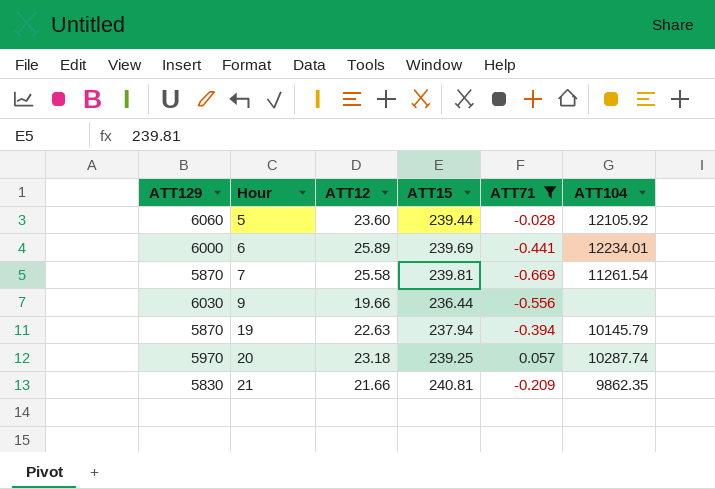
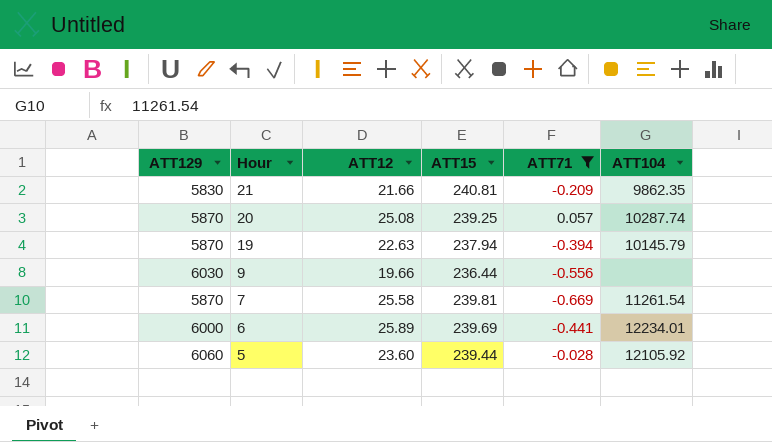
row order: Hour ascending -> Hour descending
20 | ATT129: 5970 -> 5870
20 | ATT12: 23.18 -> 25.08

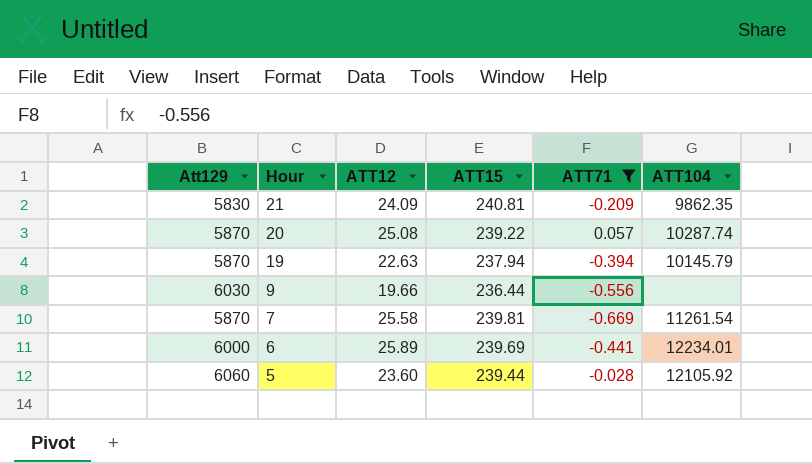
column name: ATT129 -> Att129
21 | ATT12: 21.66 -> 24.09
20 | ATT15: 239.25 -> 239.22

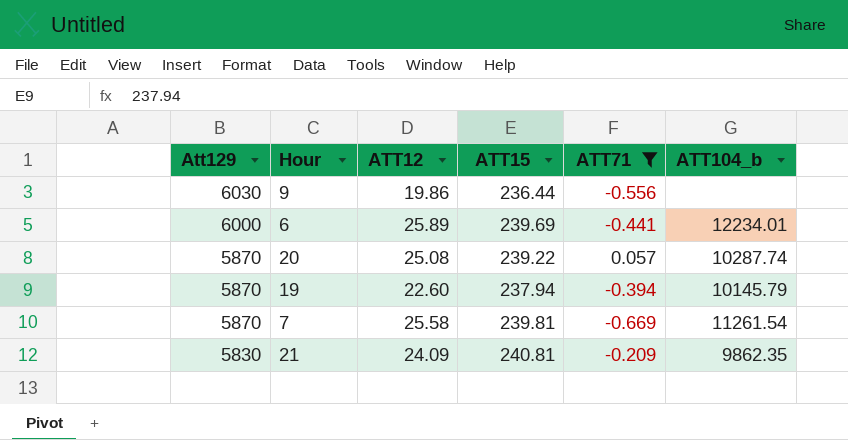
row order: Hour descending -> Att129 descending
column name: ATT104 -> ATT104_b
row 5: 6060 | 23.60 | 239.44 | -0.028 | 12105.92 -> none
9 | ATT12: 19.66 -> 19.86
19 | ATT12: 22.63 -> 22.60

